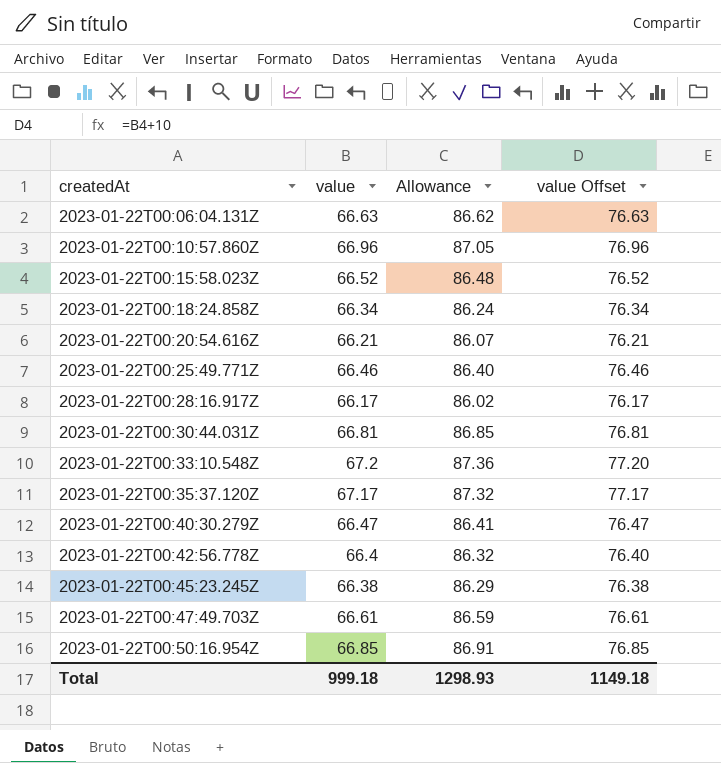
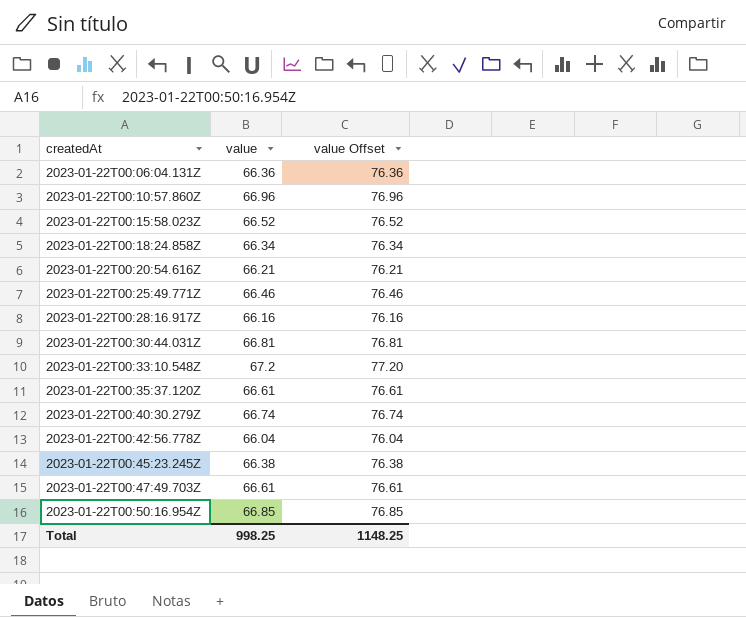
column Allowance | formula: [value] * 1.3 -> none
2023-01-22T00:06:04.131Z | value: 66.63 -> 66.36
2023-01-22T00:06:04.131Z | value Offset: 76.63 -> 76.36
2023-01-22T00:28:16.917Z | value: 66.17 -> 66.16
2023-01-22T00:28:16.917Z | value Offset: 76.17 -> 76.16
2023-01-22T00:35:37.120Z | value: 67.17 -> 66.61
2023-01-22T00:35:37.120Z | value Offset: 77.17 -> 76.61
2023-01-22T00:40:30.279Z | value: 66.47 -> 66.74
2023-01-22T00:40:30.279Z | value Offset: 76.47 -> 76.74
2023-01-22T00:42:56.778Z | value: 66.4 -> 66.04
2023-01-22T00:42:56.778Z | value Offset: 76.40 -> 76.04
Total | value: 999.18 -> 998.25
Total | value Offset: 1149.18 -> 1148.25

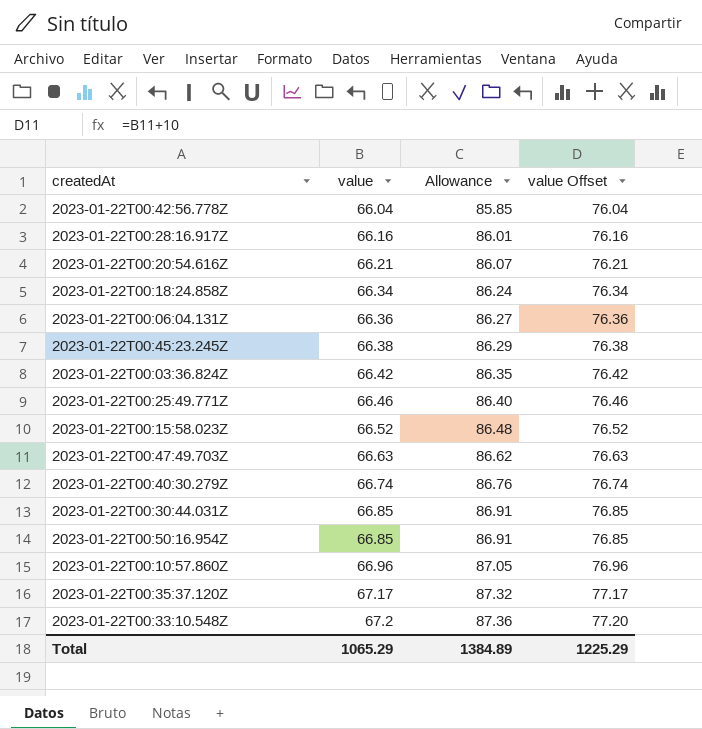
row order: createdAt ascending -> value ascending
column Allowance | formula: none -> [value] * 1.3
row 2023-01-22T00:03:36.824Z: none -> 66.42 | 86.35 | 76.42
2023-01-22T00:47:49.703Z | value: 66.61 -> 66.63
2023-01-22T00:47:49.703Z | value Offset: 76.61 -> 76.63
2023-01-22T00:30:44.031Z | value: 66.81 -> 66.85
2023-01-22T00:30:44.031Z | value Offset: 76.81 -> 76.85
2023-01-22T00:35:37.120Z | value: 66.61 -> 67.17
2023-01-22T00:35:37.120Z | value Offset: 76.61 -> 77.17
Total | value: 998.25 -> 1065.29
Total | value Offset: 1148.25 -> 1225.29

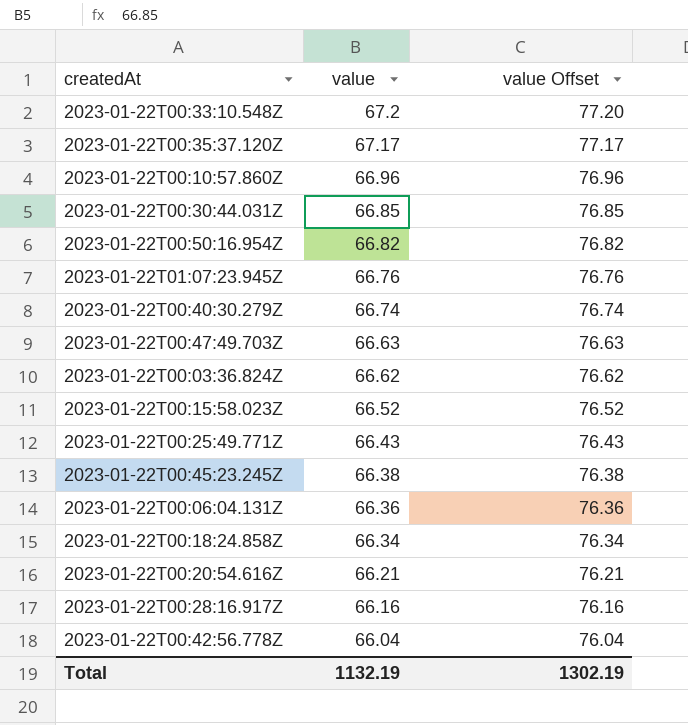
row order: value ascending -> value descending
column Allowance | formula: [value] * 1.3 -> none
2023-01-22T00:50:16.954Z | value: 66.85 -> 66.82
2023-01-22T00:50:16.954Z | value Offset: 76.85 -> 76.82
row 2023-01-22T01:07:23.945Z: none -> 66.76 | 76.76
2023-01-22T00:03:36.824Z | value: 66.42 -> 66.62
2023-01-22T00:03:36.824Z | value Offset: 76.42 -> 76.62
2023-01-22T00:25:49.771Z | value: 66.46 -> 66.43
2023-01-22T00:25:49.771Z | value Offset: 76.46 -> 76.43
Total | value: 1065.29 -> 1132.19
Total | value Offset: 1225.29 -> 1302.19

